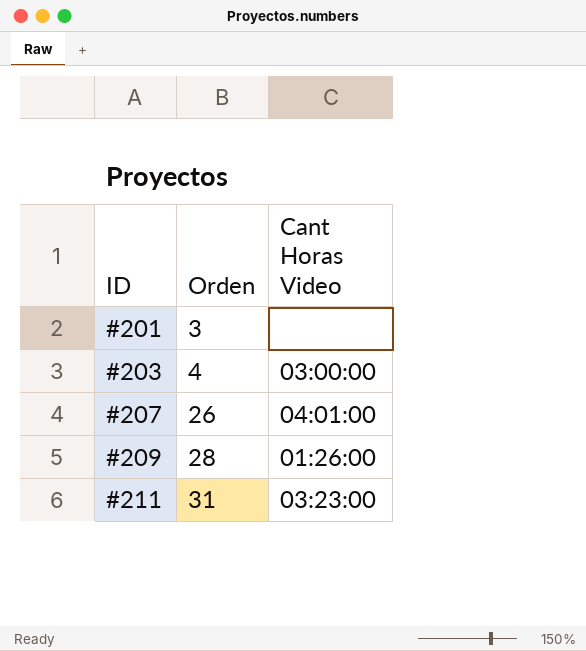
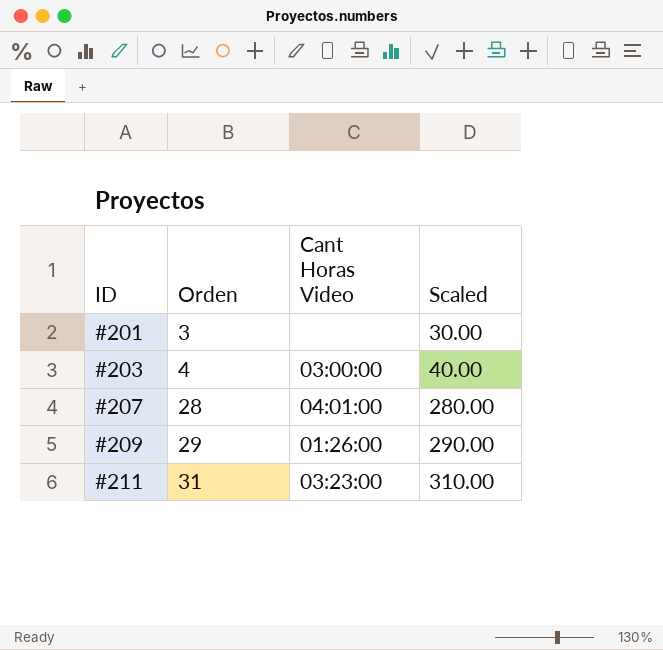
column Scaled | formula: none -> [Orden] * 10
#207 | Orden: 26 -> 28
#209 | Orden: 28 -> 29

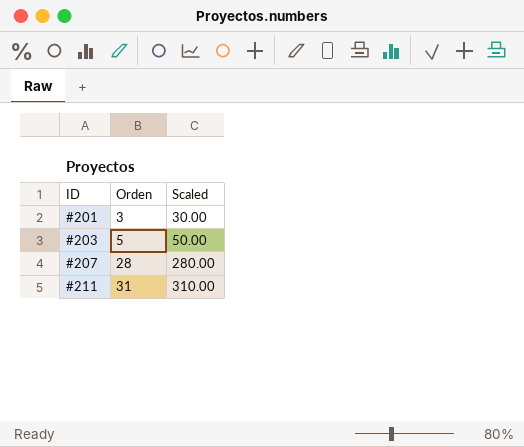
column Cant Horas Video | position: 3 -> none
row #209: 29 | 01:26:00 | 290.00 -> none
#203 | Orden: 4 -> 5
#203 | Scaled: 40.00 -> 50.00

